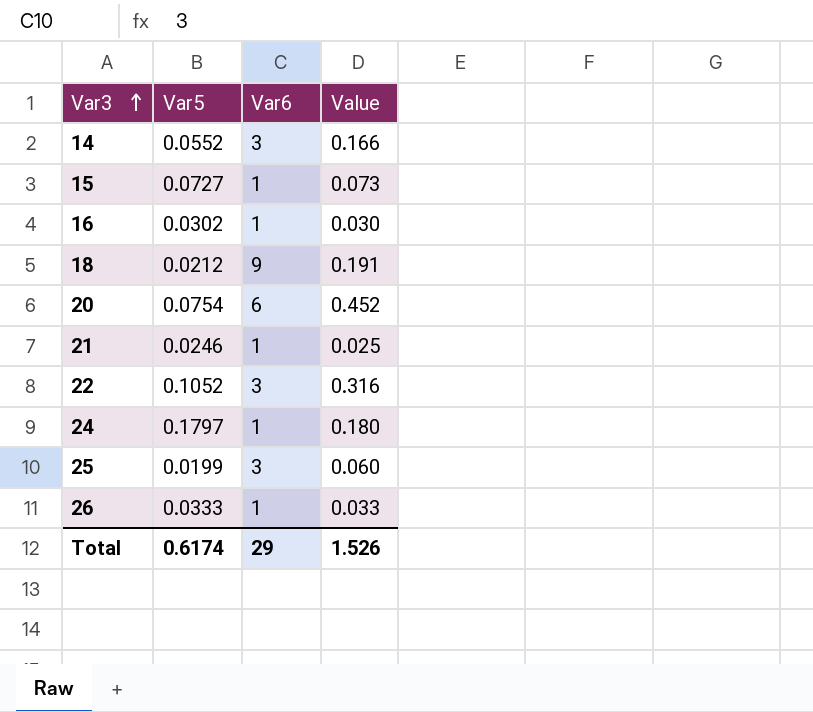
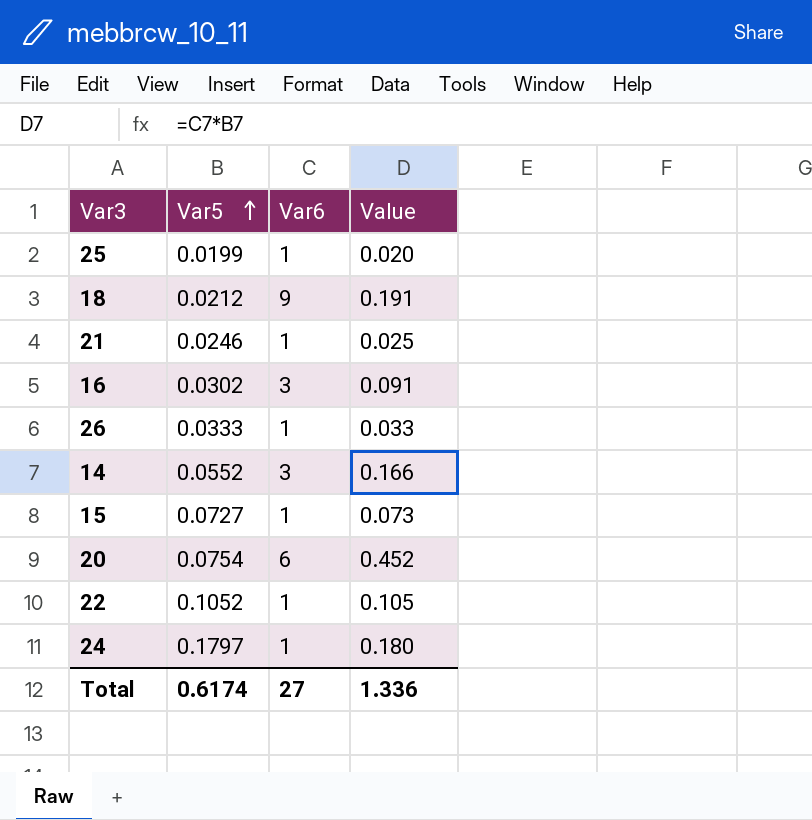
row order: Var3 ascending -> Var5 ascending
25 | Var6: 3 -> 1
25 | Value: 0.060 -> 0.020
16 | Var6: 1 -> 3
16 | Value: 0.030 -> 0.091
22 | Var6: 3 -> 1
22 | Value: 0.316 -> 0.105
Total | Var6: 29 -> 27
Total | Value: 1.526 -> 1.336

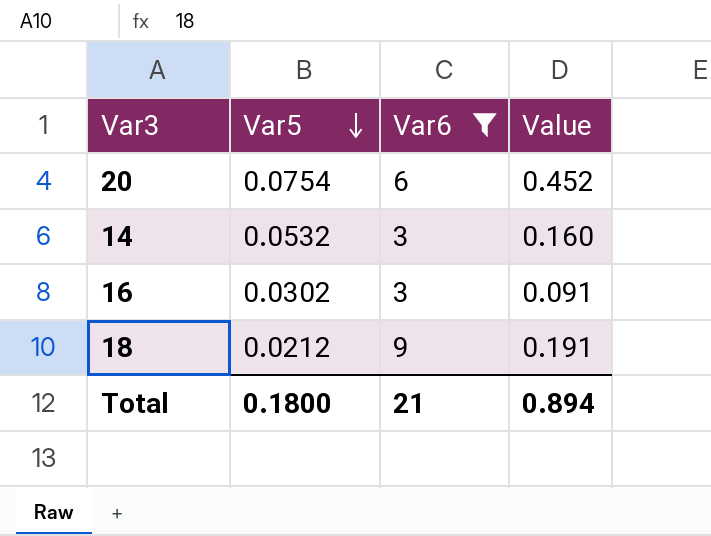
filter: none -> Var6 != 1
row order: Var5 ascending -> Var5 descending
14 | Var5: 0.0552 -> 0.0532
14 | Value: 0.166 -> 0.160
Total | Var5: 0.6174 -> 0.1800
Total | Var6: 27 -> 21
Total | Value: 1.336 -> 0.894

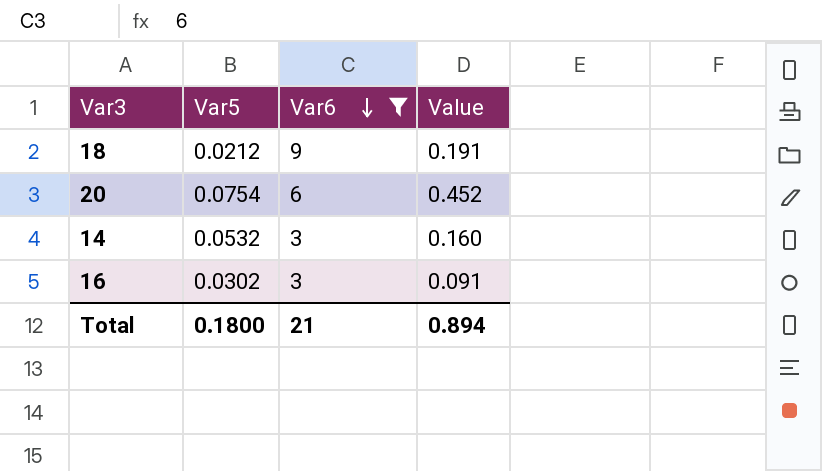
row order: Var5 descending -> Var6 descending

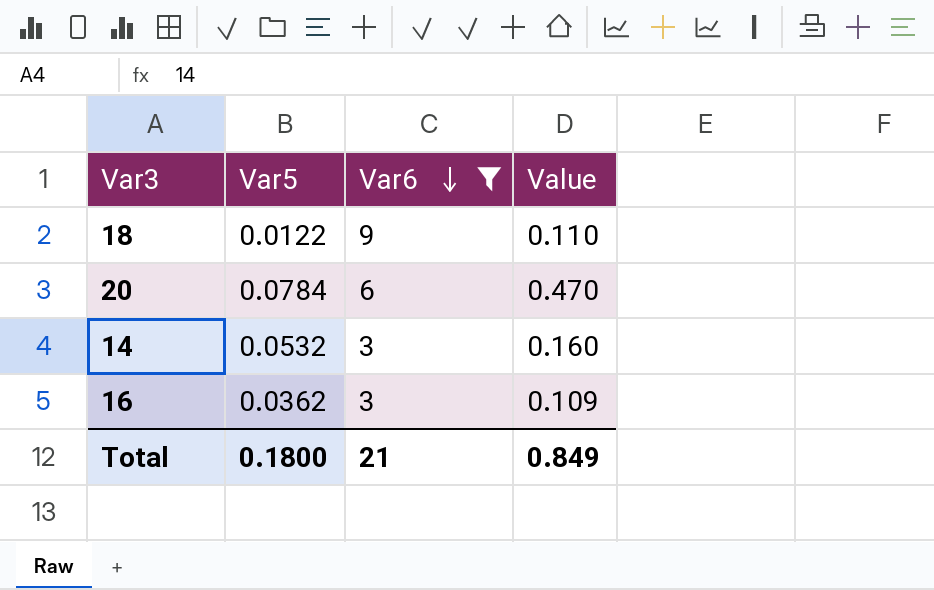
18 | Var5: 0.0212 -> 0.0122
18 | Value: 0.191 -> 0.110
20 | Var5: 0.0754 -> 0.0784
20 | Value: 0.452 -> 0.470
16 | Var5: 0.0302 -> 0.0362
16 | Value: 0.091 -> 0.109
Total | Value: 0.894 -> 0.849

